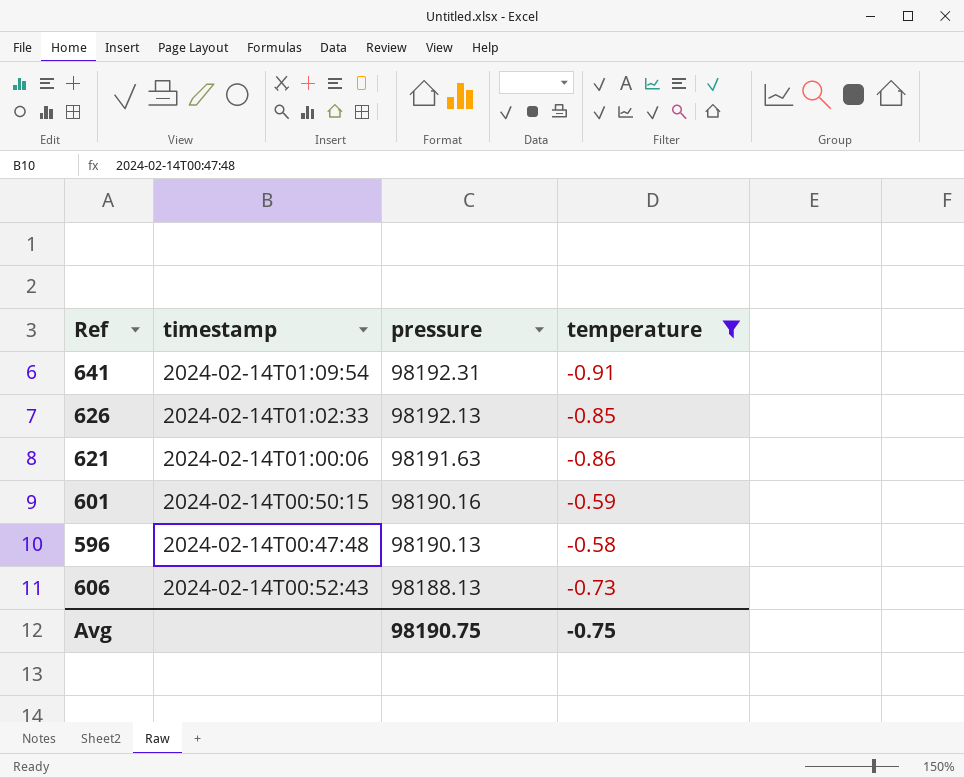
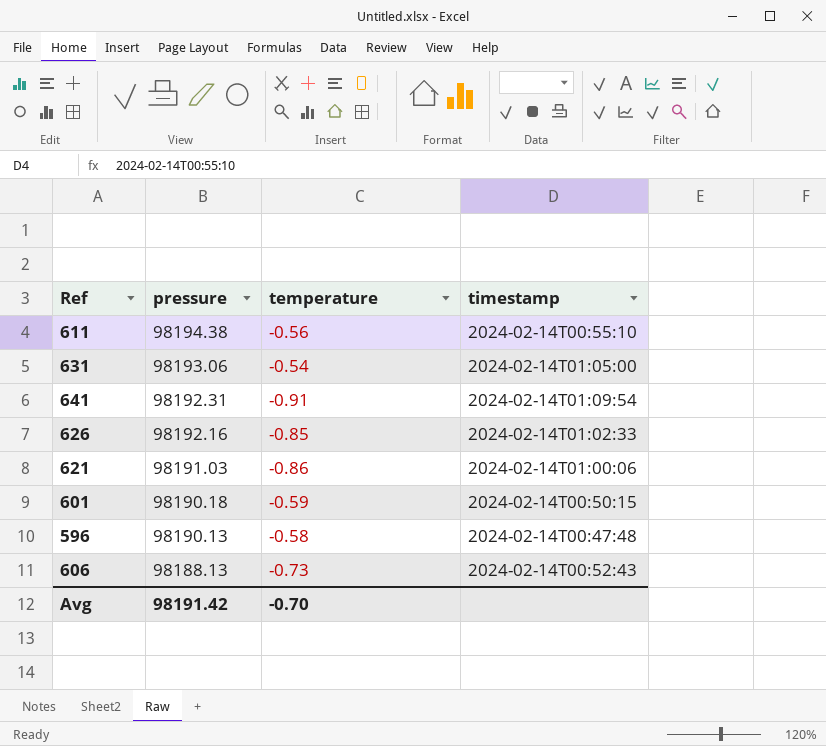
filter: temperature <= -0.58 -> none
column timestamp | position: 2 -> 4
626 | pressure: 98192.13 -> 98192.16
621 | pressure: 98191.63 -> 98191.03
601 | pressure: 98190.16 -> 98190.18
Avg | pressure: 98190.75 -> 98191.42
Avg | temperature: -0.75 -> -0.70

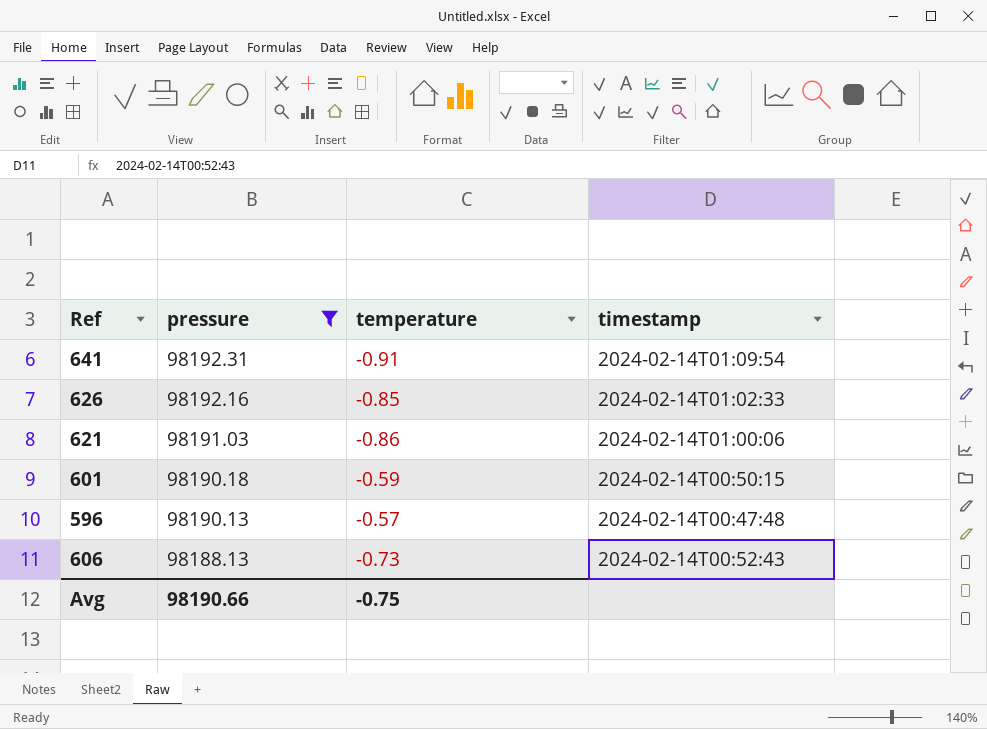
filter: none -> pressure <= 98192.31
596 | temperature: -0.58 -> -0.57
Avg | pressure: 98191.42 -> 98190.66
Avg | temperature: -0.70 -> -0.75

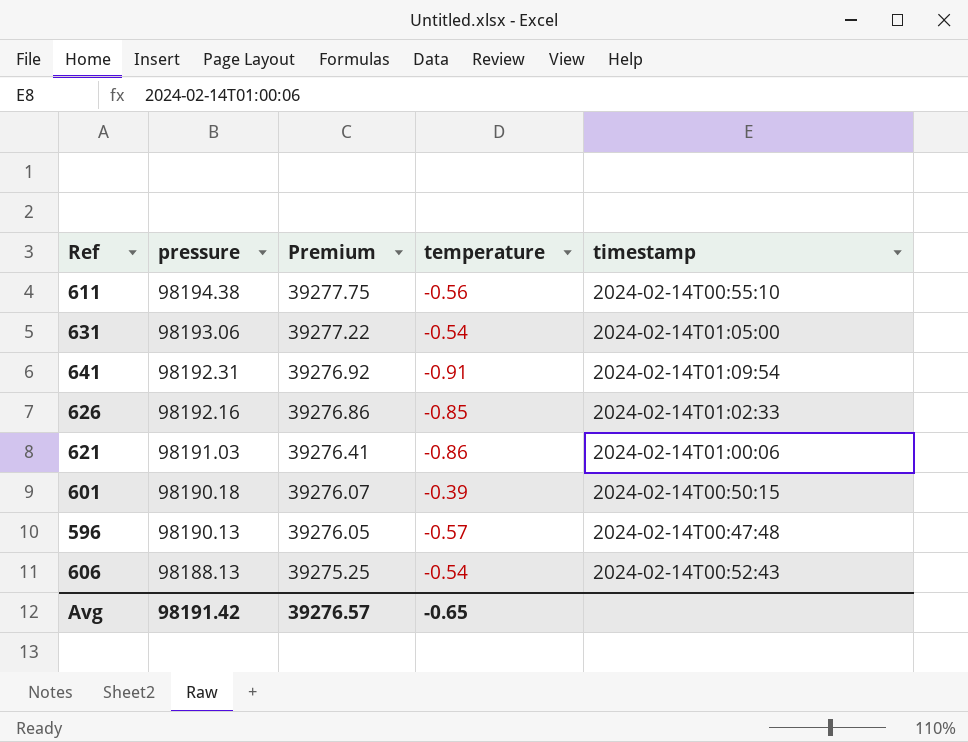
filter: pressure <= 98192.31 -> none
column Premium | formula: none -> [pressure] * 0.4
601 | temperature: -0.59 -> -0.39
606 | temperature: -0.73 -> -0.54
Avg | pressure: 98190.66 -> 98191.42
Avg | temperature: -0.75 -> -0.65

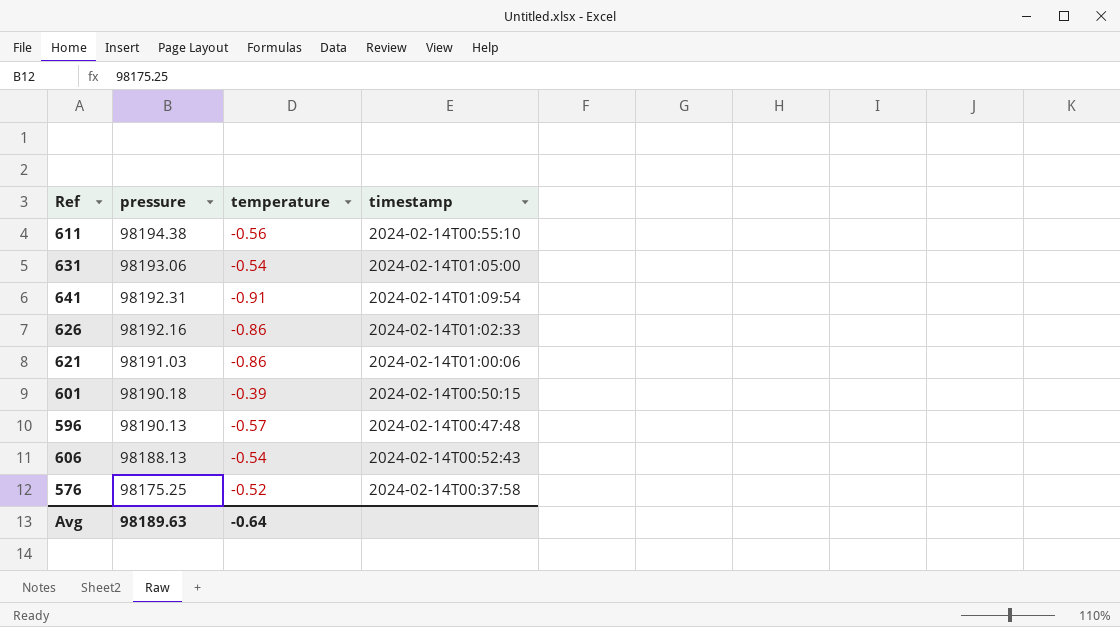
column Premium | formula: [pressure] * 0.4 -> none
626 | temperature: -0.85 -> -0.86
row 576: none -> 98175.25 | -0.52 | 2024-02-14T00:37:58
Avg | pressure: 98191.42 -> 98189.63
Avg | temperature: -0.65 -> -0.64

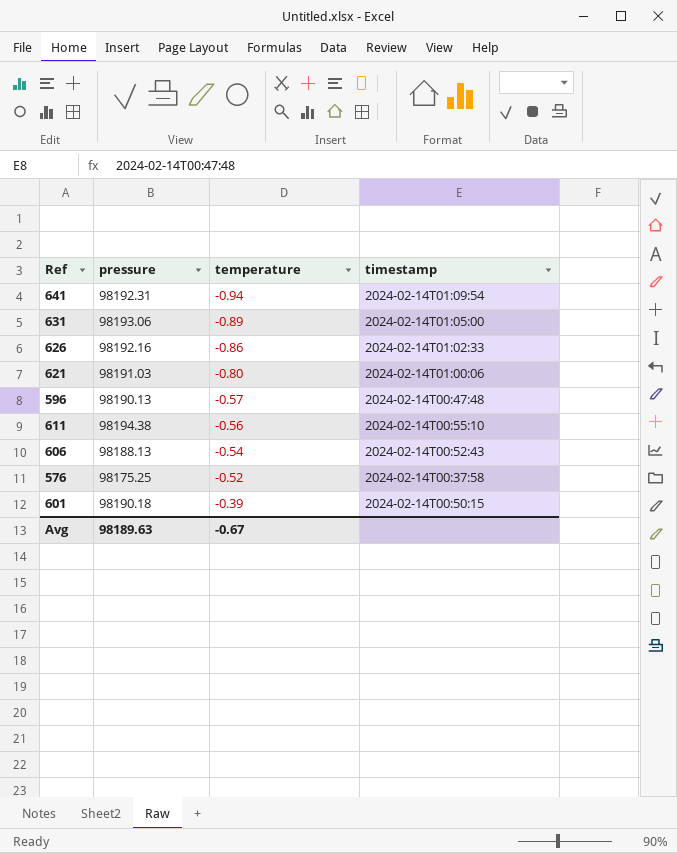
row order: pressure descending -> temperature ascending
641 | temperature: -0.91 -> -0.94
631 | temperature: -0.54 -> -0.89
621 | temperature: -0.86 -> -0.80
Avg | temperature: -0.64 -> -0.67

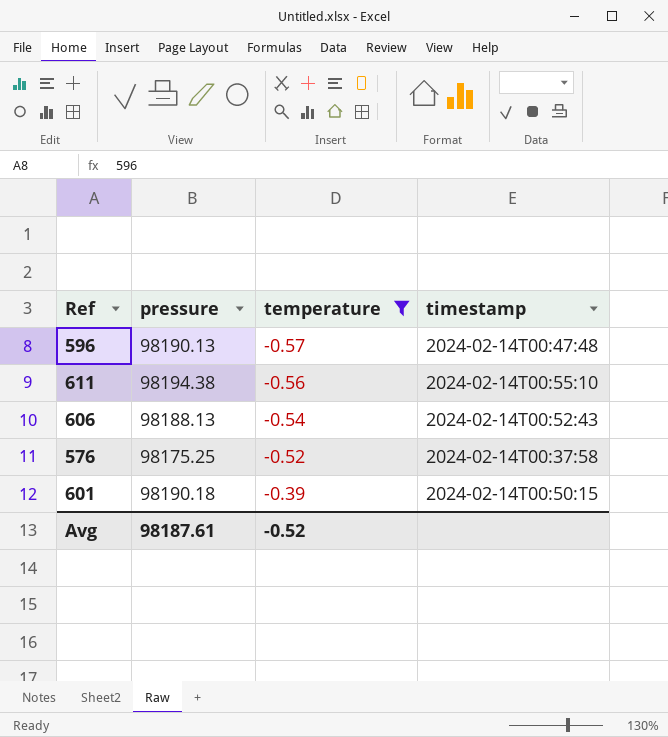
filter: none -> temperature >= -0.57
Avg | pressure: 98189.63 -> 98187.61
Avg | temperature: -0.67 -> -0.52

